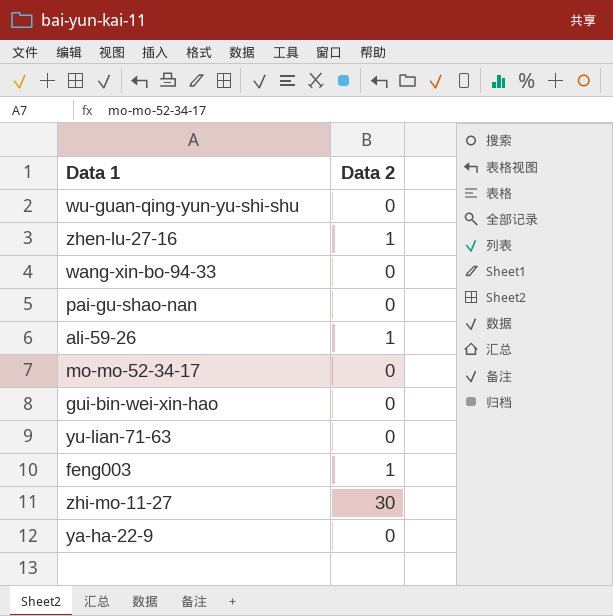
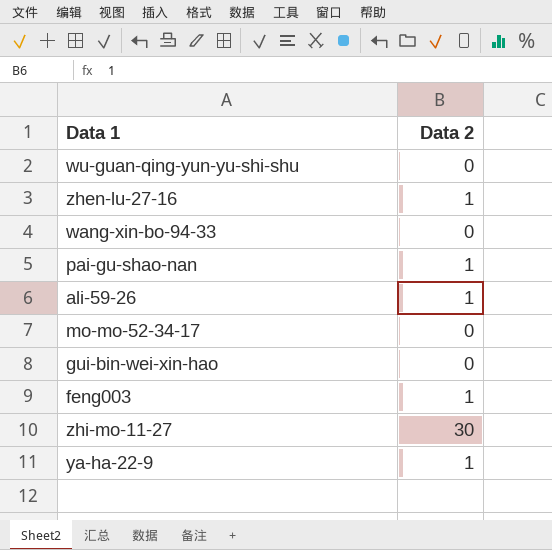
row yu-lian-71-63: 0 -> none
pai-gu-shao-nan | Data 2: 0 -> 1
ya-ha-22-9 | Data 2: 0 -> 1

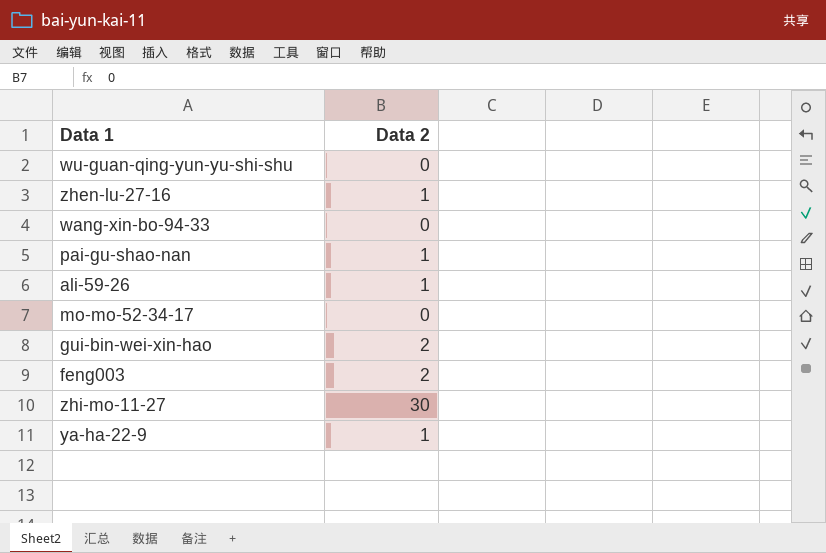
gui-bin-wei-xin-hao | Data 2: 0 -> 2
feng003 | Data 2: 1 -> 2

